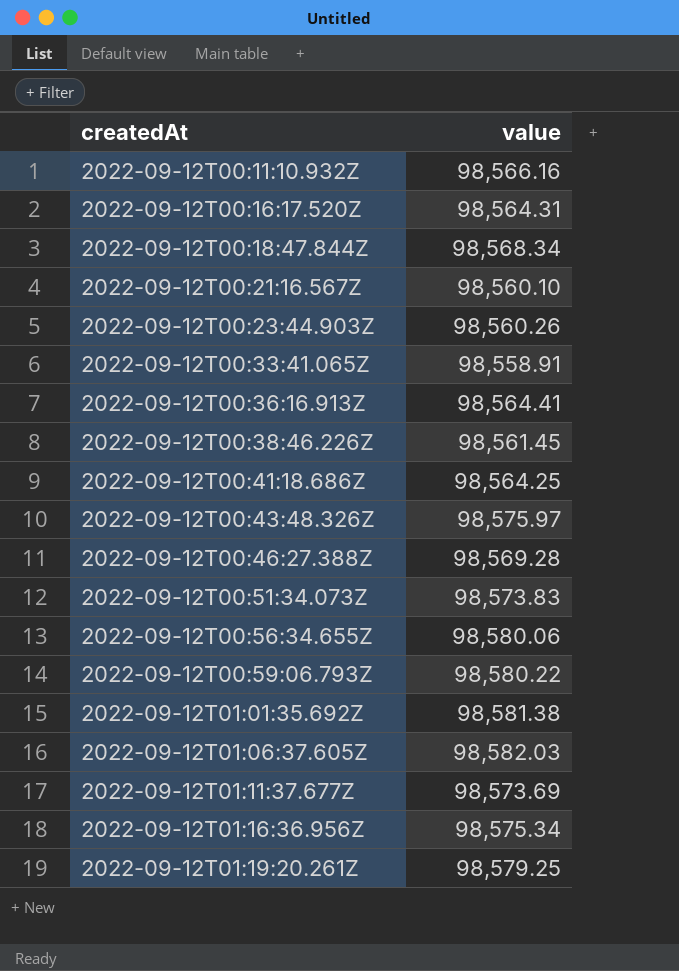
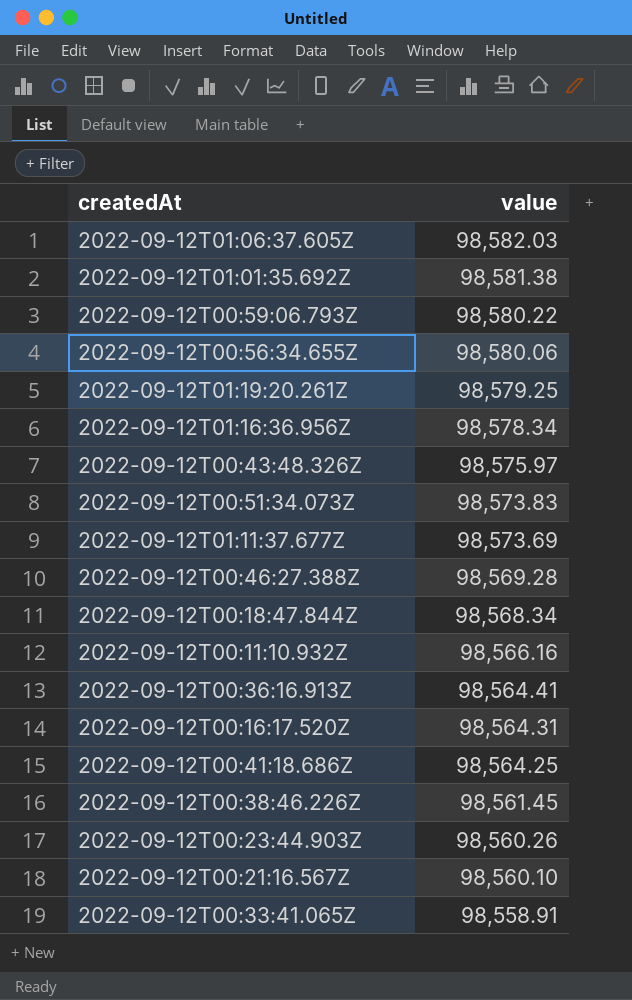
row order: createdAt ascending -> value descending
2022-09-12T01:16:36.956Z | value: 98,575.34 -> 98,578.34

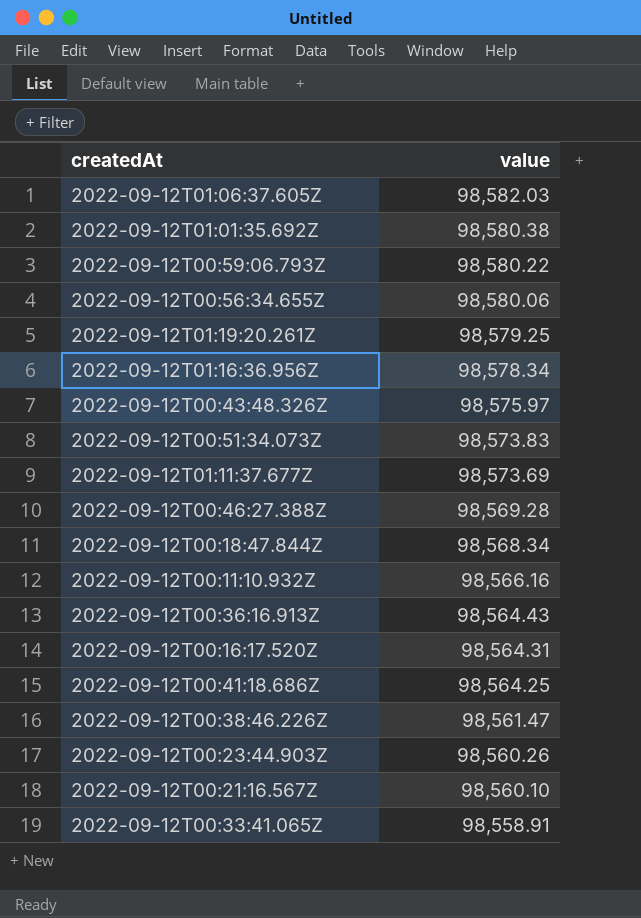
2022-09-12T01:01:35.692Z | value: 98,581.38 -> 98,580.38
2022-09-12T00:36:16.913Z | value: 98,564.41 -> 98,564.43
2022-09-12T00:38:46.226Z | value: 98,561.45 -> 98,561.47

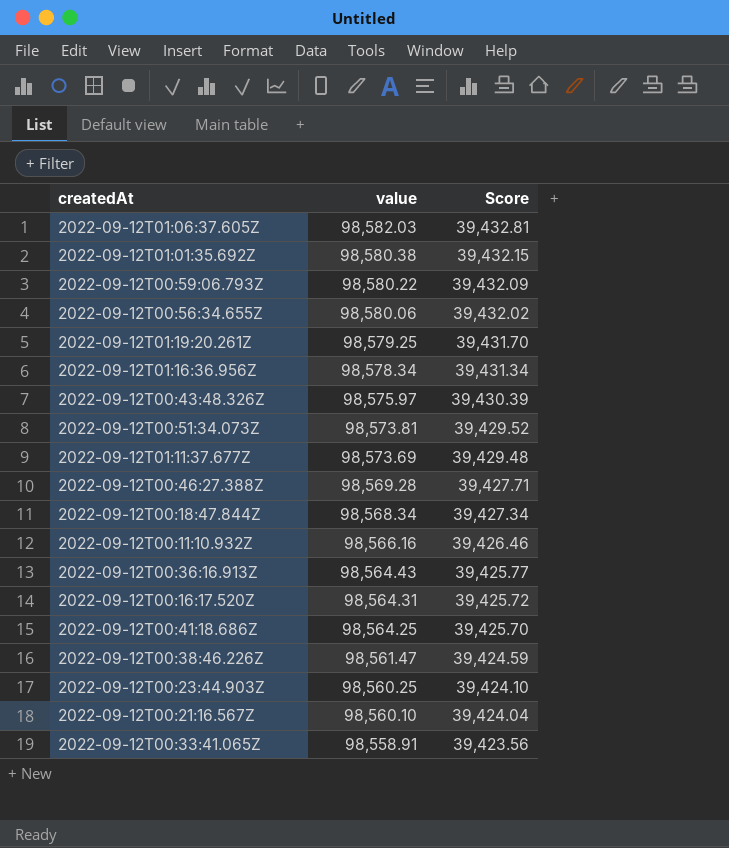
column Score | formula: none -> [value] * 0.4
2022-09-12T00:51:34.073Z | value: 98,573.83 -> 98,573.81
2022-09-12T00:23:44.903Z | value: 98,560.26 -> 98,560.25

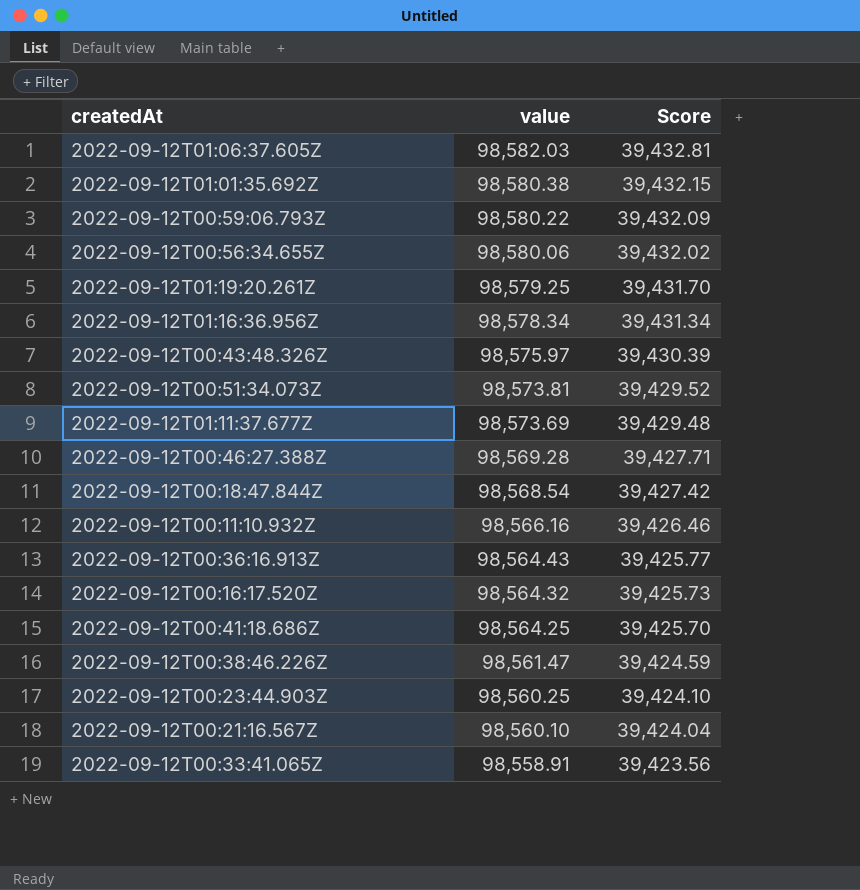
2022-09-12T00:18:47.844Z | value: 98,568.34 -> 98,568.54
2022-09-12T00:18:47.844Z | Score: 39,427.34 -> 39,427.42
2022-09-12T00:16:17.520Z | value: 98,564.31 -> 98,564.32
2022-09-12T00:16:17.520Z | Score: 39,425.72 -> 39,425.73

